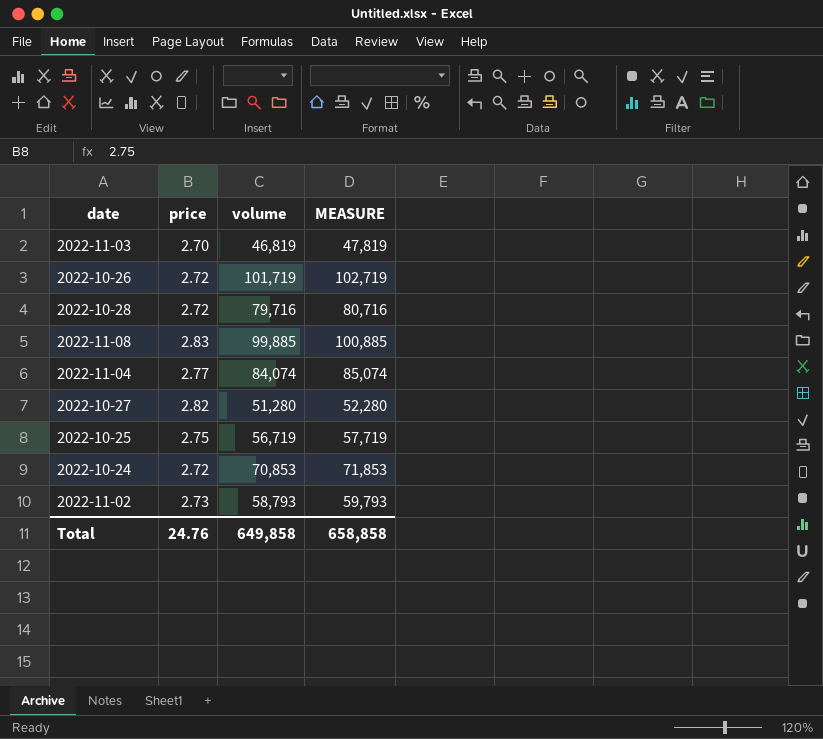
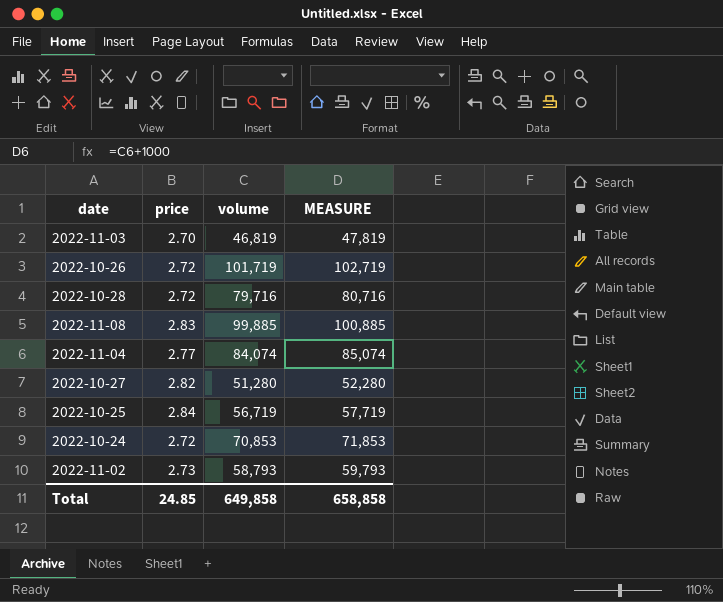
2022-10-25 | price: 2.75 -> 2.84
Total | price: 24.76 -> 24.85

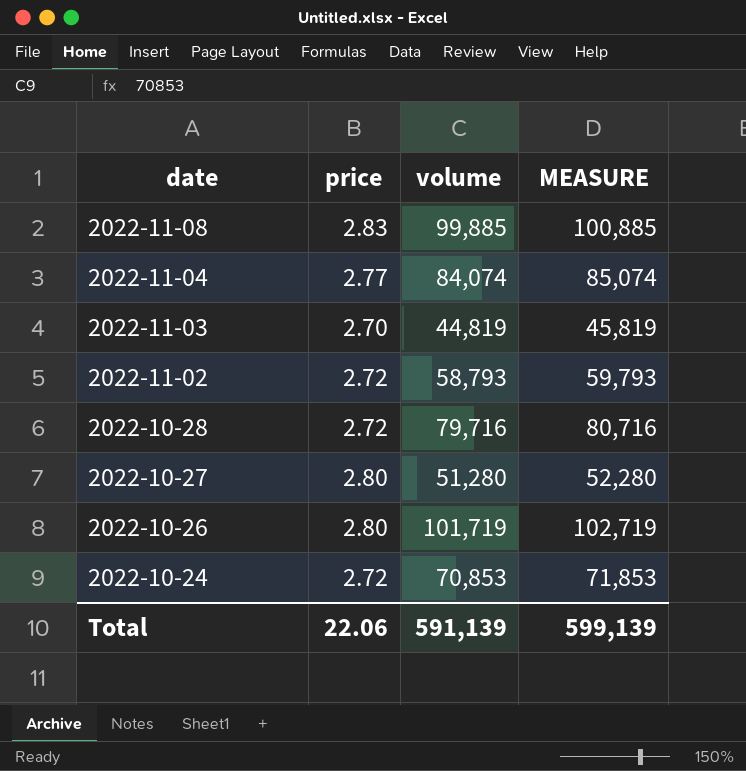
row order: none -> date descending
row 2022-10-25: 2.84 | 56,719 | 57,719 -> none
2022-11-03 | volume: 46,819 -> 44,819
2022-11-03 | MEASURE: 47,819 -> 45,819
2022-11-02 | price: 2.73 -> 2.72
2022-10-27 | price: 2.82 -> 2.80
2022-10-26 | price: 2.72 -> 2.80
Total | price: 24.85 -> 22.06
Total | volume: 649,858 -> 591,139
Total | MEASURE: 658,858 -> 599,139

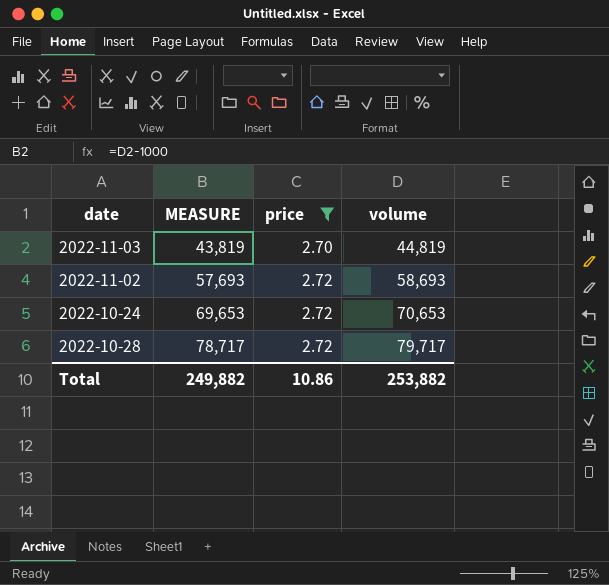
filter: none -> price <= 2.72
row order: date descending -> MEASURE ascending
column MEASURE | formula: [volume] + 1000 -> [volume] - 1000
column MEASURE | position: 4 -> 2
2022-11-02 | volume: 58,793 -> 58,693
2022-10-24 | volume: 70,853 -> 70,653
2022-10-28 | volume: 79,716 -> 79,717
Total | MEASURE: 599,139 -> 249,882
Total | price: 22.06 -> 10.86
Total | volume: 591,139 -> 253,882

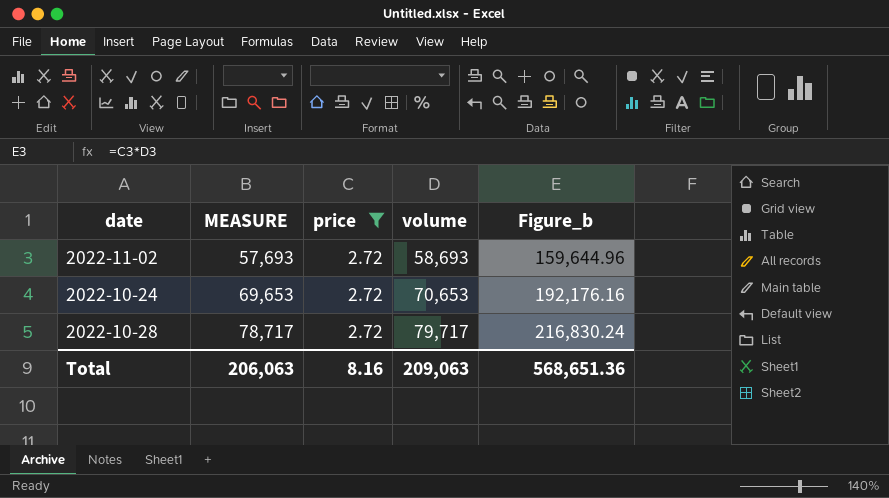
column Figure_b | formula: none -> [price] * [volume]
row 2022-11-03: 43,819 | 2.70 | 44,819 -> none
Total | MEASURE: 249,882 -> 206,063
Total | price: 10.86 -> 8.16
Total | volume: 253,882 -> 209,063

